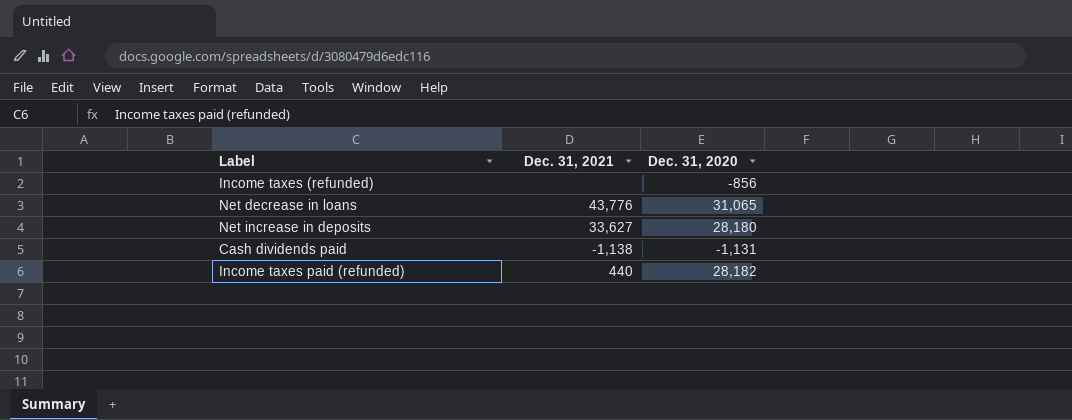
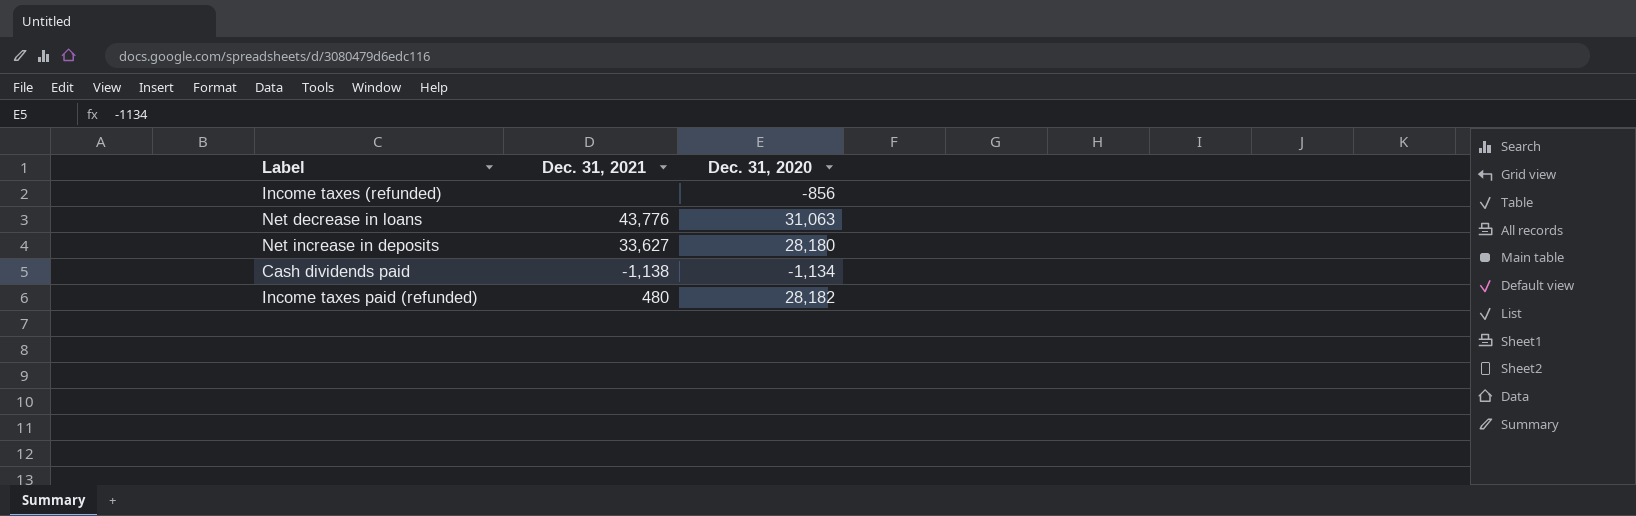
Net decrease in loans | Dec. 31, 2020: 31,065 -> 31,063
Cash dividends paid | Dec. 31, 2020: -1,131 -> -1,134
Income taxes paid (refunded) | Dec. 31, 2021: 440 -> 480

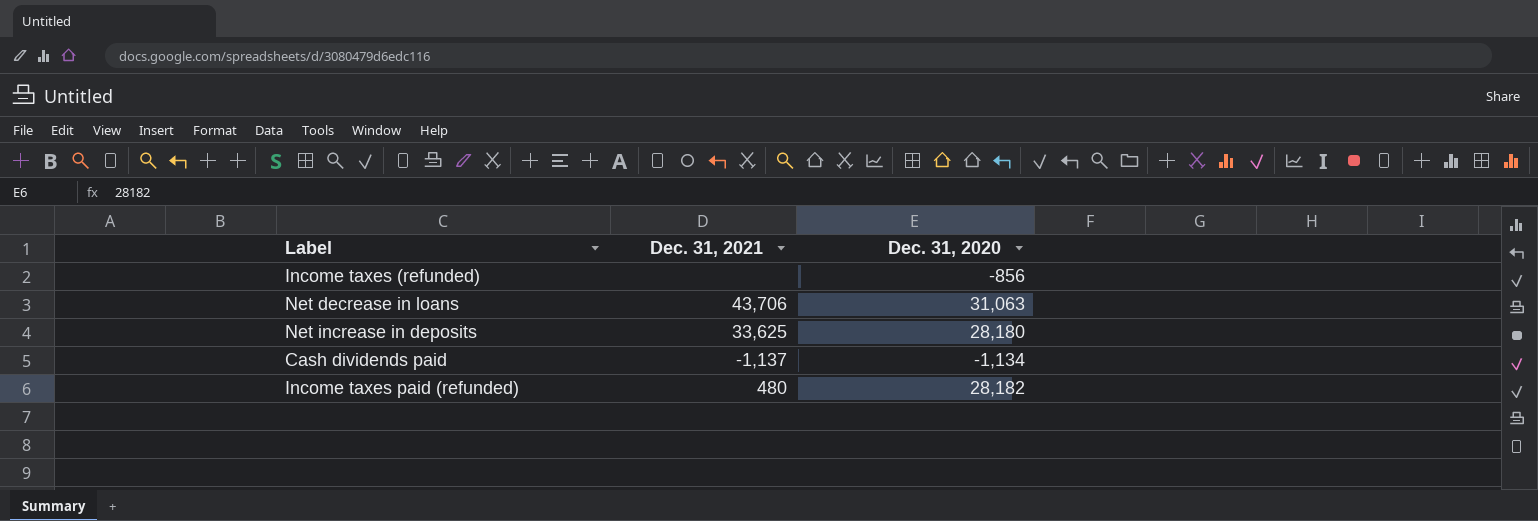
Net decrease in loans | Dec. 31, 2021: 43,776 -> 43,706
Net increase in deposits | Dec. 31, 2021: 33,627 -> 33,625
Cash dividends paid | Dec. 31, 2021: -1,138 -> -1,137

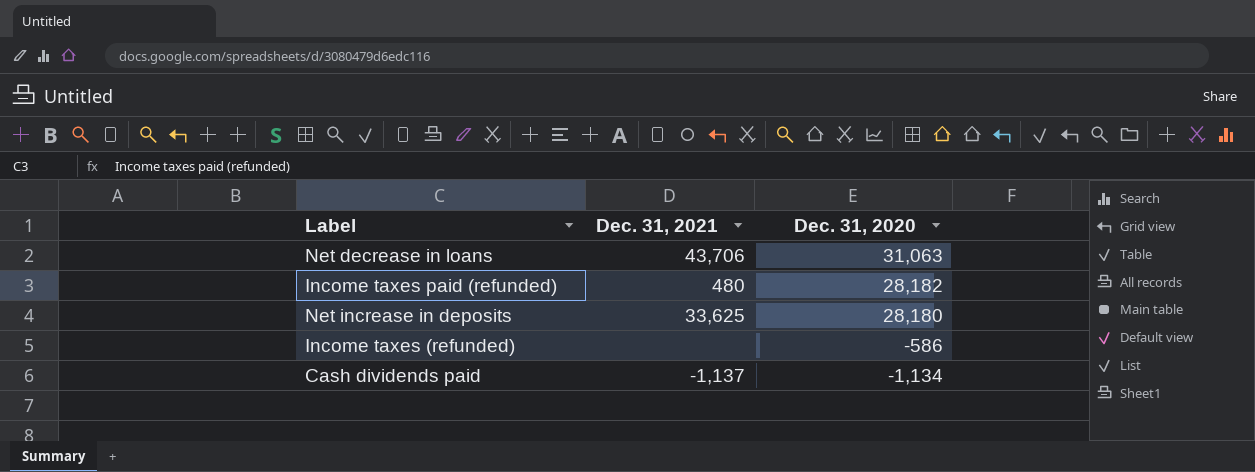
row order: none -> Dec. 31, 2020 descending
Income taxes (refunded) | Dec. 31, 2020: -856 -> -586

